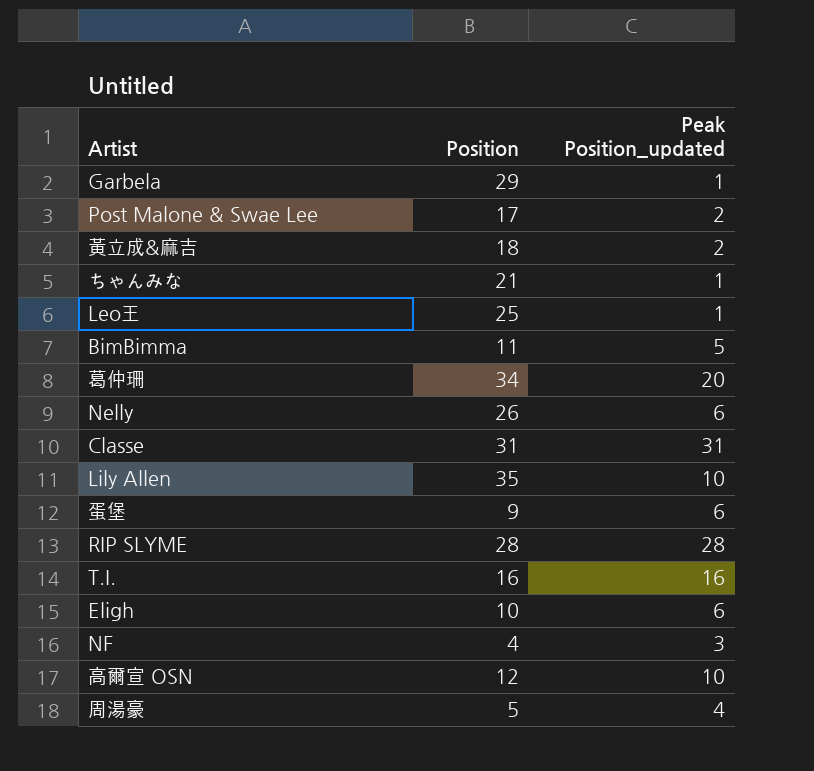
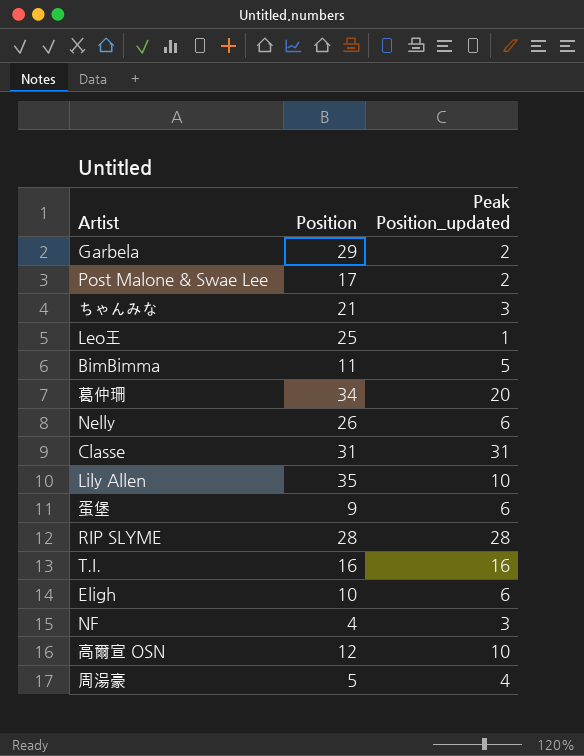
row 黃立成&麻吉: 18 | 2 -> none
Garbela | Peak Position_updated: 1 -> 2
ちゃんみな | Peak Position_updated: 1 -> 3

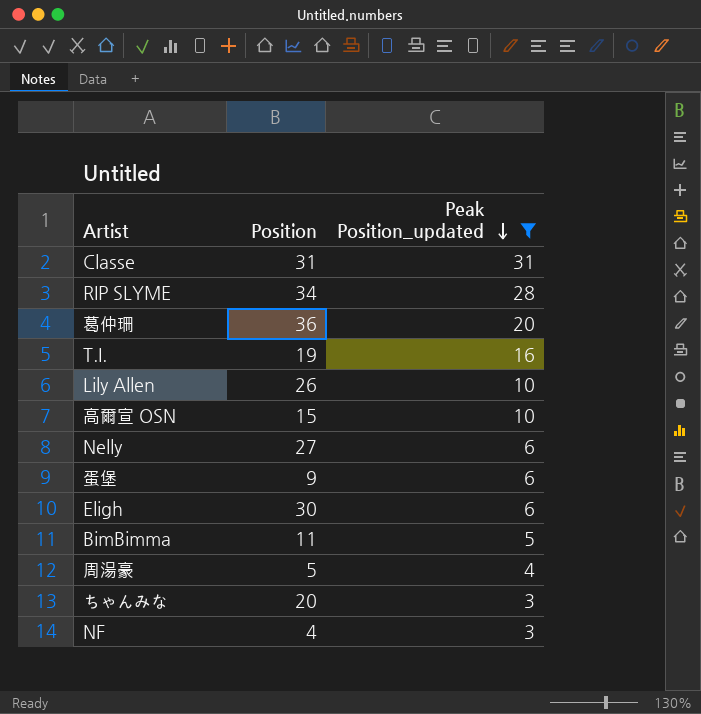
filter: none -> Peak Position_updated >= 3
row order: none -> Peak Position_updated descending
RIP SLYME | Position: 28 -> 34
葛仲珊 | Position: 34 -> 36
T.I. | Position: 16 -> 19
Lily Allen | Position: 35 -> 26
高爾宣 OSN | Position: 12 -> 15
Nelly | Position: 26 -> 27
Eligh | Position: 10 -> 30
ちゃんみな | Position: 21 -> 20

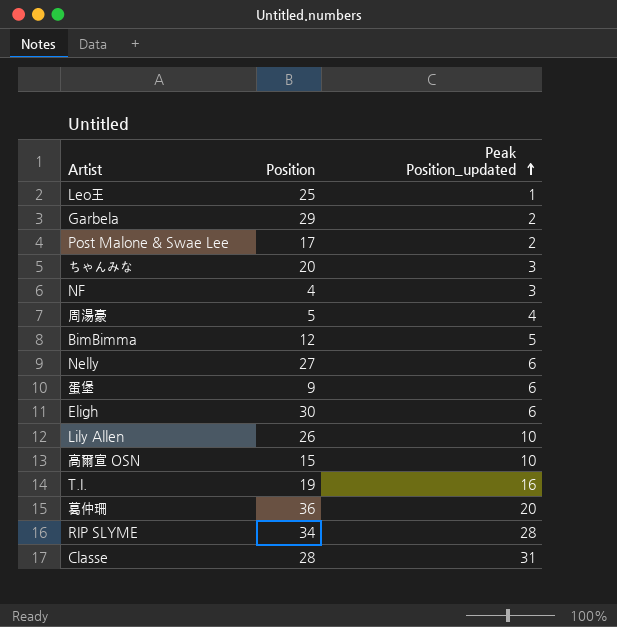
filter: Peak Position_updated >= 3 -> none
row order: Peak Position_updated descending -> Peak Position_updated ascending
BimBimma | Position: 11 -> 12
Classe | Position: 31 -> 28

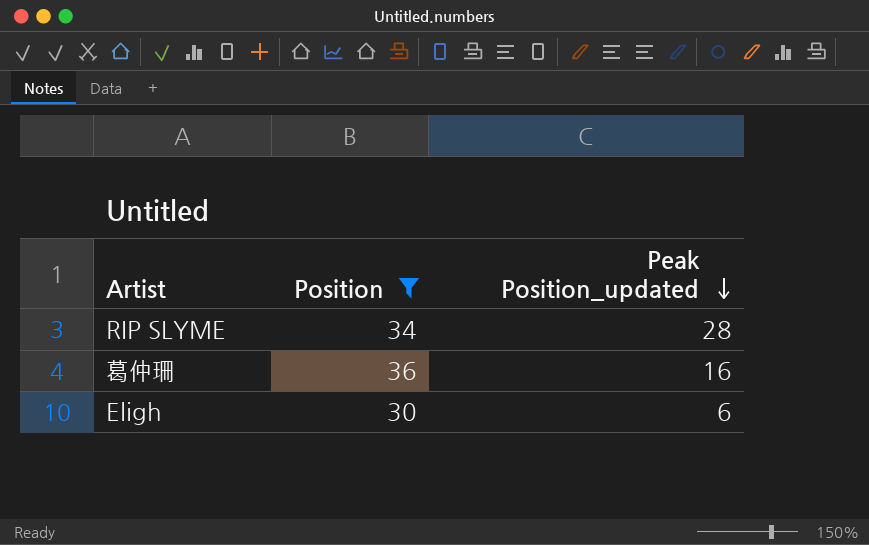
filter: none -> Position >= 30
row order: Peak Position_updated ascending -> Peak Position_updated descending
葛仲珊 | Peak Position_updated: 20 -> 16

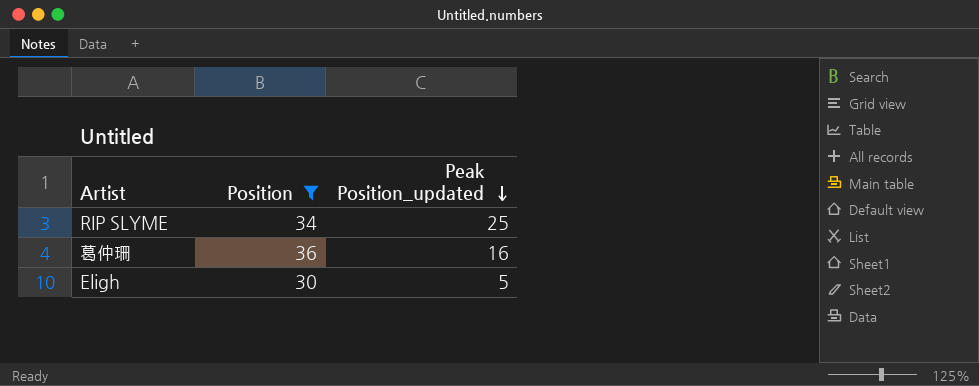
RIP SLYME | Peak Position_updated: 28 -> 25
Eligh | Peak Position_updated: 6 -> 5

